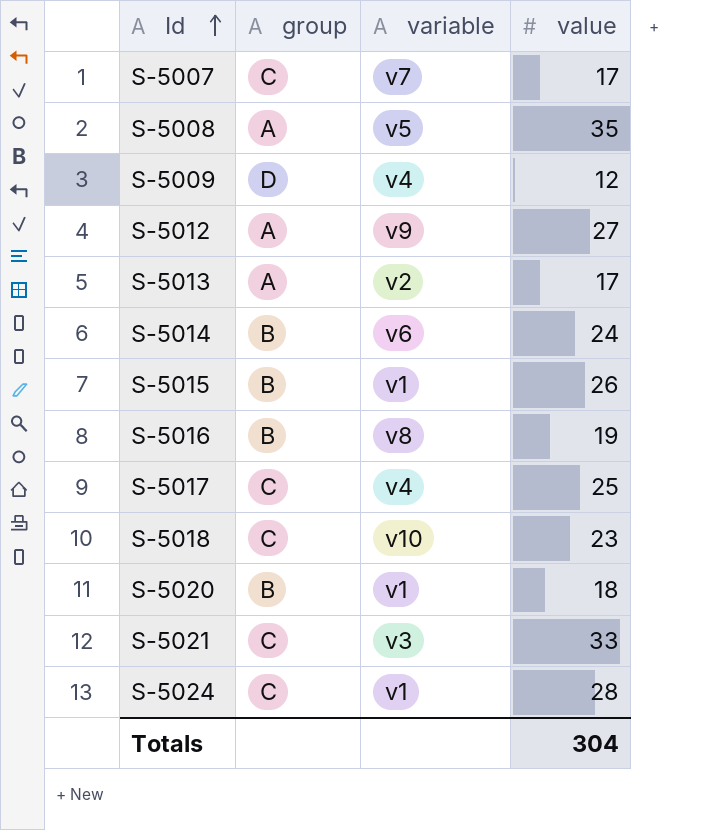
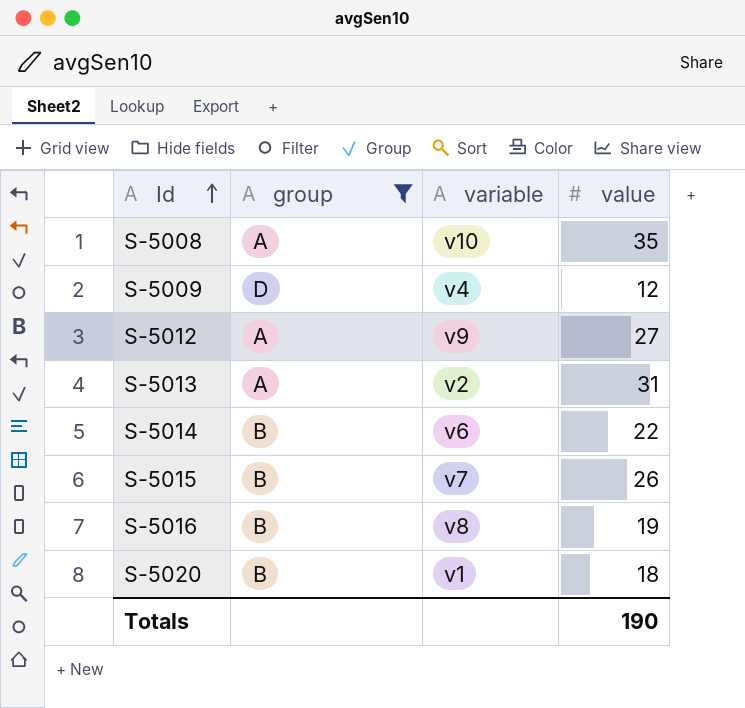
filter: none -> group != C
S-5008 | variable: v5 -> v10
S-5013 | value: 17 -> 31
S-5014 | value: 24 -> 22
S-5015 | variable: v1 -> v7
Totals | value: 304 -> 190

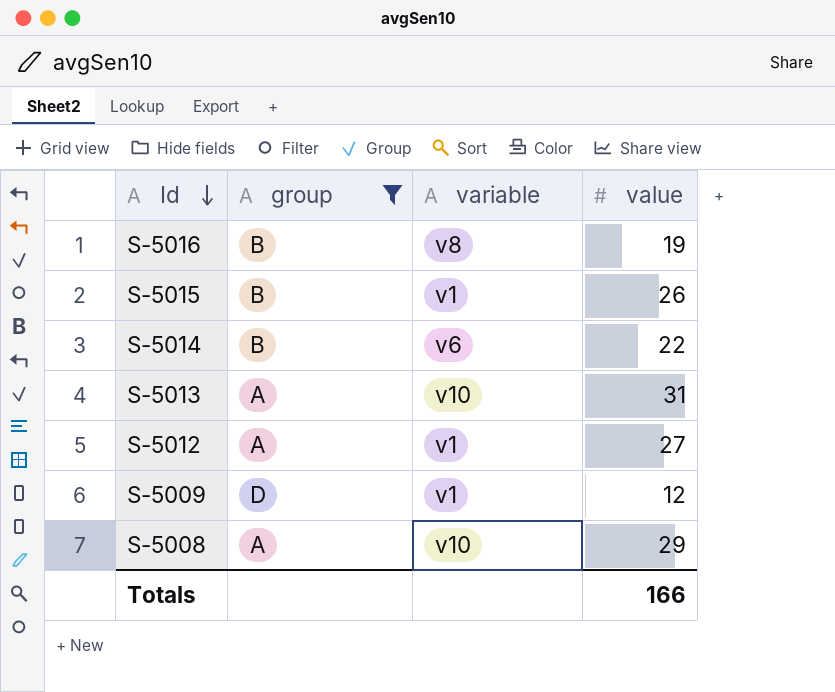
row order: Id ascending -> Id descending
row S-5020: B | v1 | 18 -> none
S-5015 | variable: v7 -> v1
S-5013 | variable: v2 -> v10
S-5012 | variable: v9 -> v1
S-5009 | variable: v4 -> v1
S-5008 | value: 35 -> 29
Totals | value: 190 -> 166

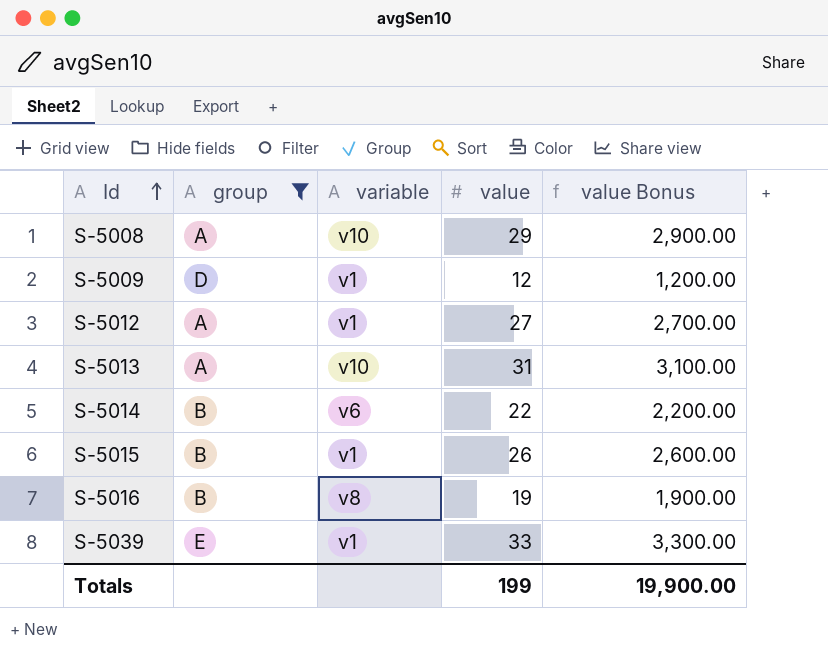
row order: Id descending -> Id ascending
column value Bonus | formula: none -> [value] * 100
row S-5039: none -> E | v1 | 33 | 3,300.00
Totals | value: 166 -> 199

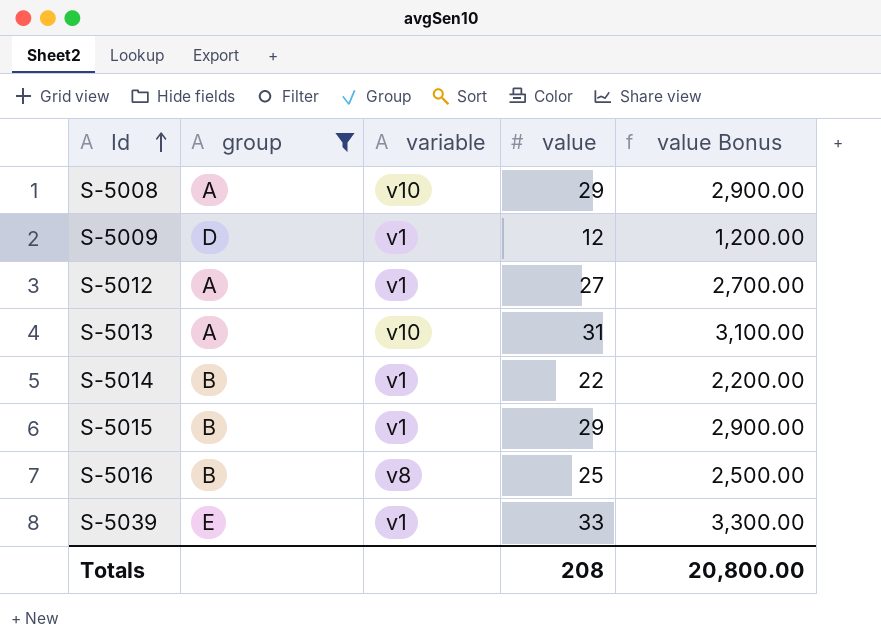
S-5014 | variable: v6 -> v1
S-5015 | value: 26 -> 29
S-5015 | value Bonus: 2,600.00 -> 2,900.00
S-5016 | value: 19 -> 25
S-5016 | value Bonus: 1,900.00 -> 2,500.00
Totals | value: 199 -> 208
Totals | value Bonus: 19,900.00 -> 20,800.00

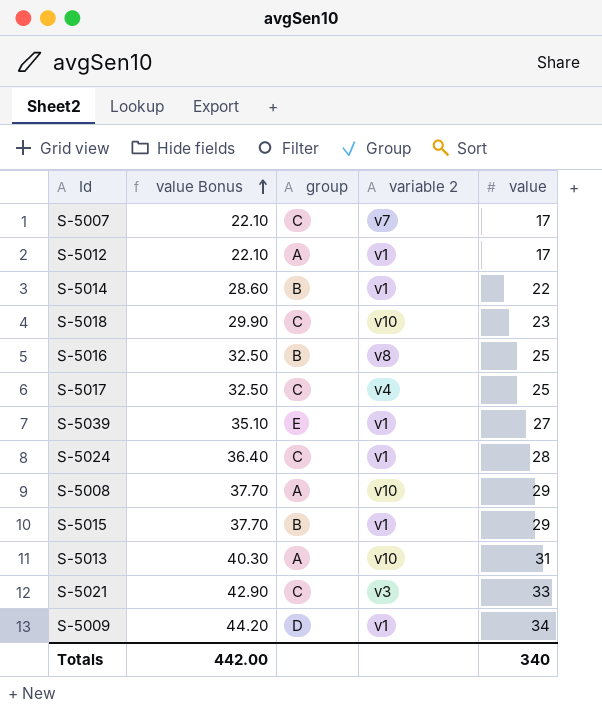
filter: group != C -> none
row order: Id ascending -> value Bonus ascending
column value Bonus | formula: [value] * 100 -> [value] * 1.3
column value Bonus | position: 5 -> 2
column name: variable -> variable 2
S-5012 | value: 27 -> 17
S-5039 | value: 33 -> 27
S-5009 | value: 12 -> 34
Totals | value Bonus: 20,800.00 -> 442.00
Totals | value: 208 -> 340

